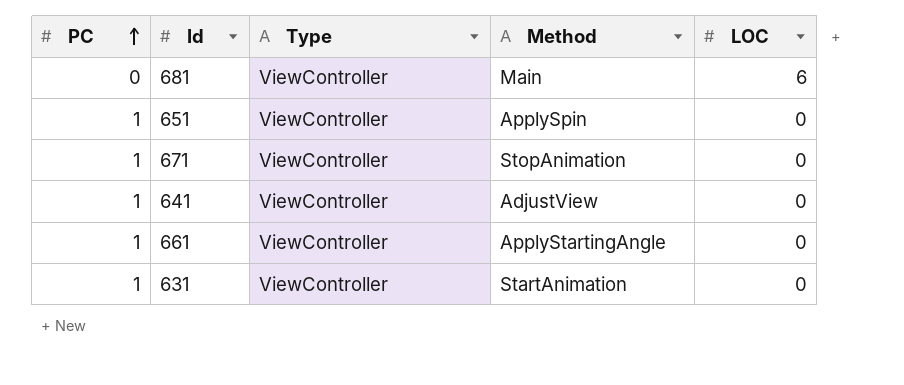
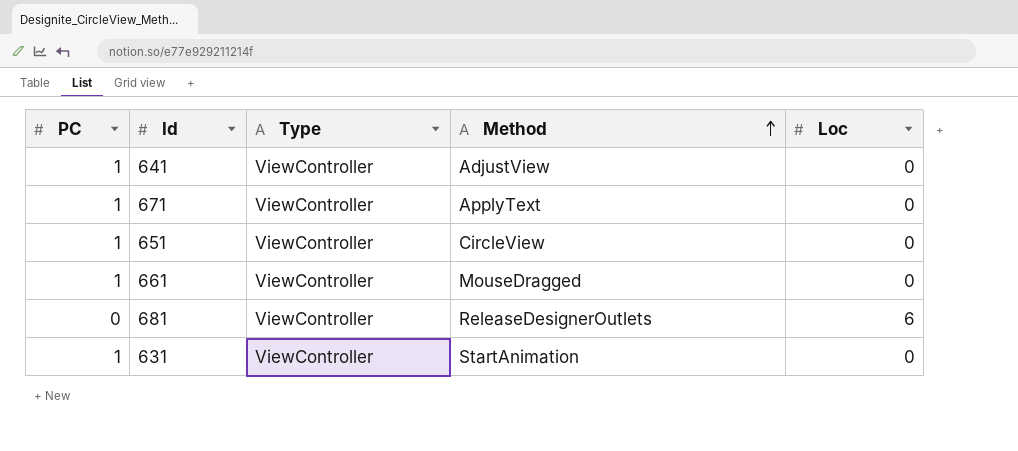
row order: PC ascending -> Method ascending
column name: LOC -> Loc
671 | Method: StopAnimation -> ApplyText
651 | Method: ApplySpin -> CircleView
661 | Method: ApplyStartingAngle -> MouseDragged
681 | Method: Main -> ReleaseDesignerOutlets

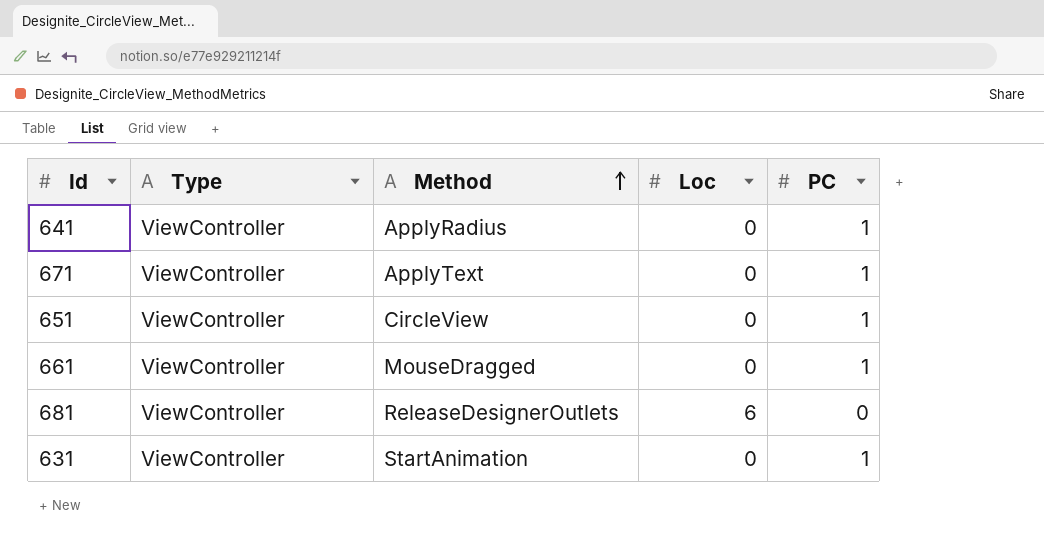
column PC | position: 1 -> 5
641 | Method: AdjustView -> ApplyRadius

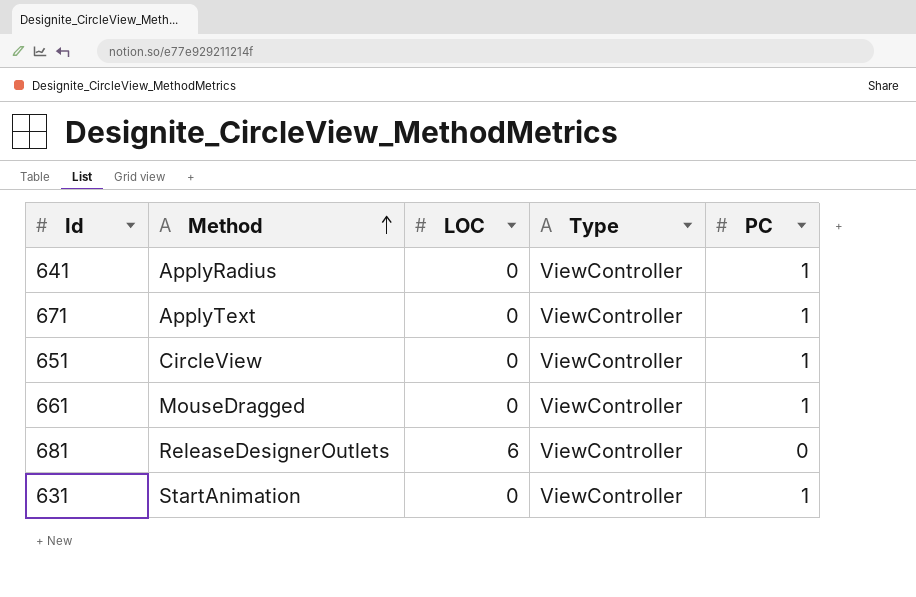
column name: Loc -> LOC
column Type | position: 2 -> 4

